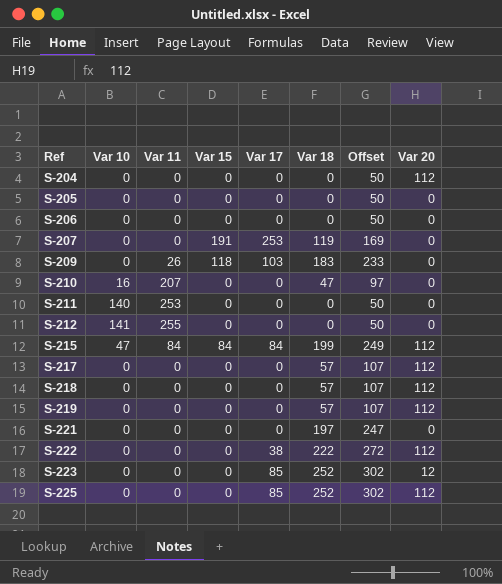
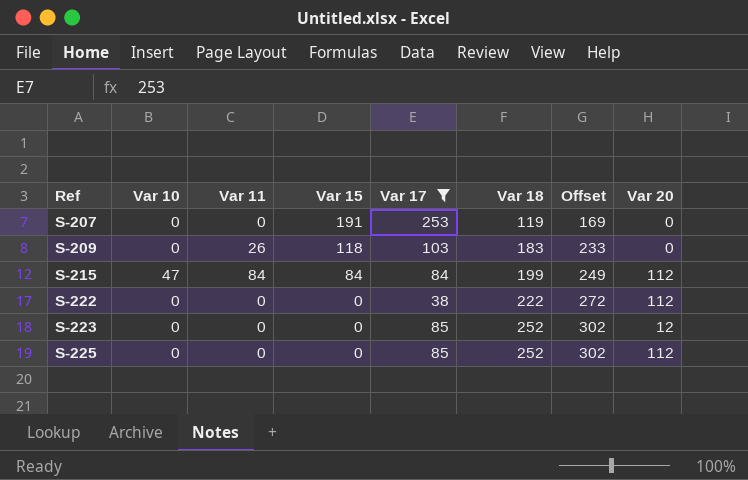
filter: none -> Var 17 != 0

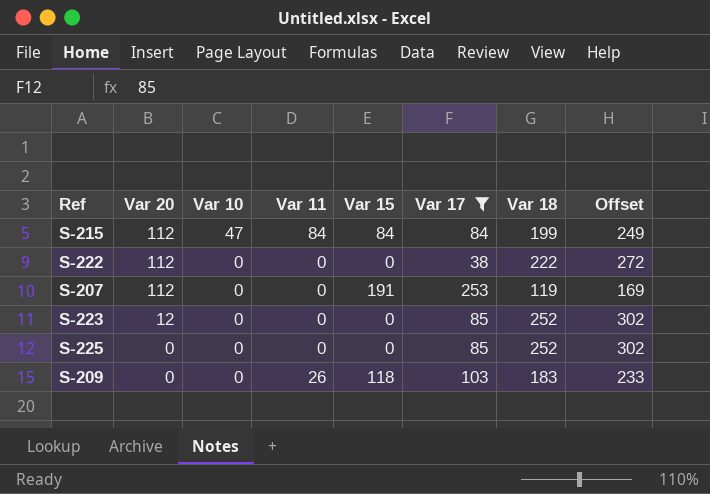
row order: Ref ascending -> Var 20 descending
column Var 20 | position: 8 -> 2
S-207 | Var 20: 0 -> 112
S-225 | Var 20: 112 -> 0

